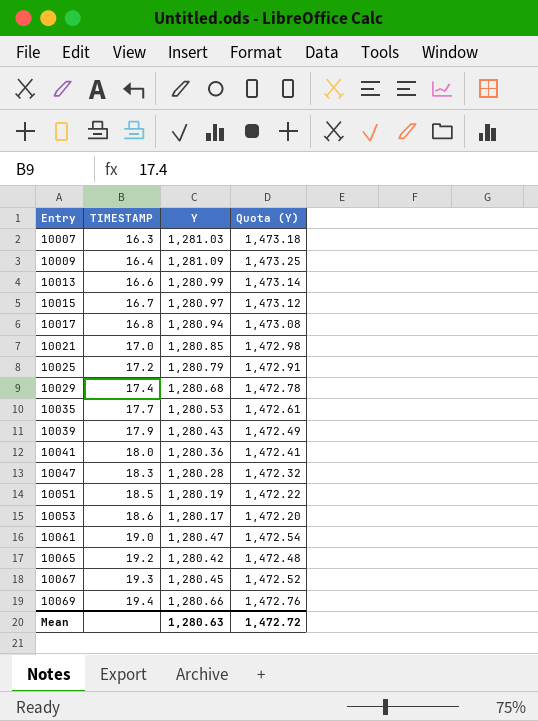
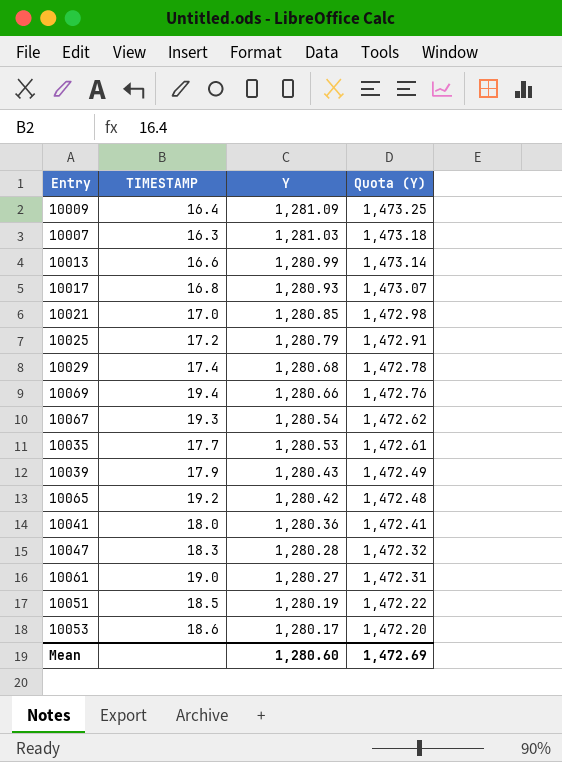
row order: Entry ascending -> Y descending
row 10015: 16.7 | 1,280.97 | 1,473.12 -> none
10017 | Y: 1,280.94 -> 1,280.93
10017 | Quota (Y): 1,473.08 -> 1,473.07
10067 | Y: 1,280.45 -> 1,280.54
10067 | Quota (Y): 1,472.52 -> 1,472.62
10061 | Y: 1,280.47 -> 1,280.27
10061 | Quota (Y): 1,472.54 -> 1,472.31
Mean | Y: 1,280.63 -> 1,280.60
Mean | Quota (Y): 1,472.72 -> 1,472.69

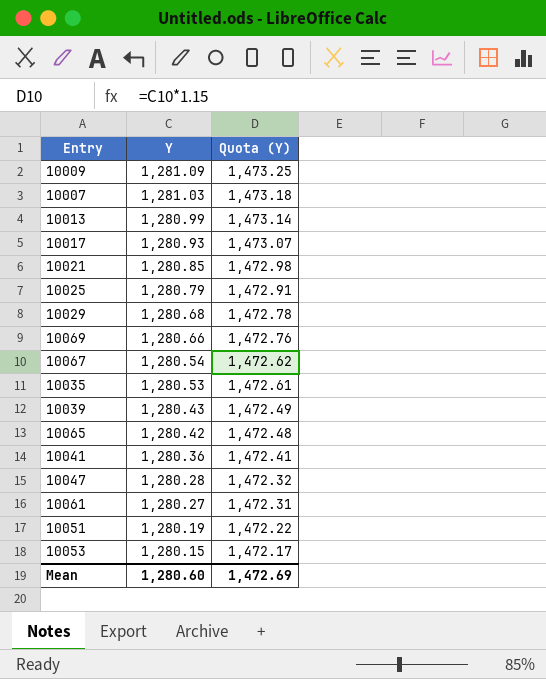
column TIMESTAMP | position: 2 -> none
10053 | Y: 1,280.17 -> 1,280.15
10053 | Quota (Y): 1,472.20 -> 1,472.17

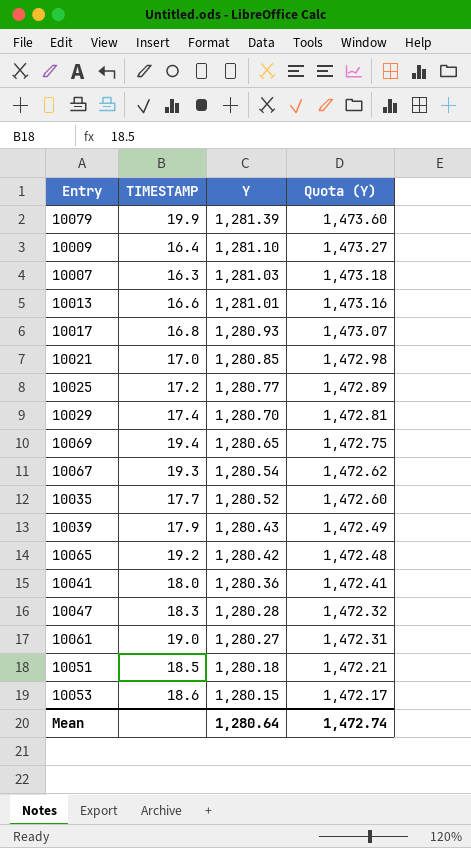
column TIMESTAMP | position: none -> 2
row 10079: none -> 19.9 | 1,281.39 | 1,473.60
10009 | Y: 1,281.09 -> 1,281.10
10009 | Quota (Y): 1,473.25 -> 1,473.27
10013 | Y: 1,280.99 -> 1,281.01
10013 | Quota (Y): 1,473.14 -> 1,473.16
10025 | Y: 1,280.79 -> 1,280.77
10025 | Quota (Y): 1,472.91 -> 1,472.89
10029 | Y: 1,280.68 -> 1,280.70
10029 | Quota (Y): 1,472.78 -> 1,472.81
10069 | Y: 1,280.66 -> 1,280.65
10069 | Quota (Y): 1,472.76 -> 1,472.75
10035 | Y: 1,280.53 -> 1,280.52
10035 | Quota (Y): 1,472.61 -> 1,472.60
10051 | Y: 1,280.19 -> 1,280.18
10051 | Quota (Y): 1,472.22 -> 1,472.21
Mean | Y: 1,280.60 -> 1,280.64
Mean | Quota (Y): 1,472.69 -> 1,472.74

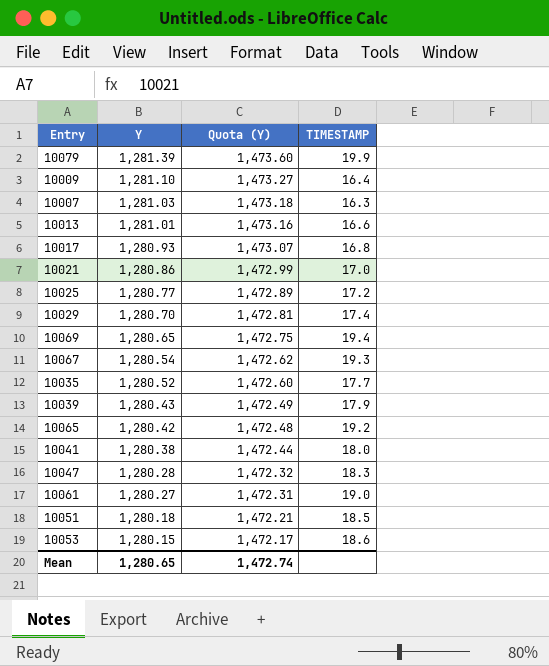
column TIMESTAMP | position: 2 -> 4
10021 | Y: 1,280.85 -> 1,280.86
10021 | Quota (Y): 1,472.98 -> 1,472.99
10041 | Y: 1,280.36 -> 1,280.38
10041 | Quota (Y): 1,472.41 -> 1,472.44
Mean | Y: 1,280.64 -> 1,280.65

